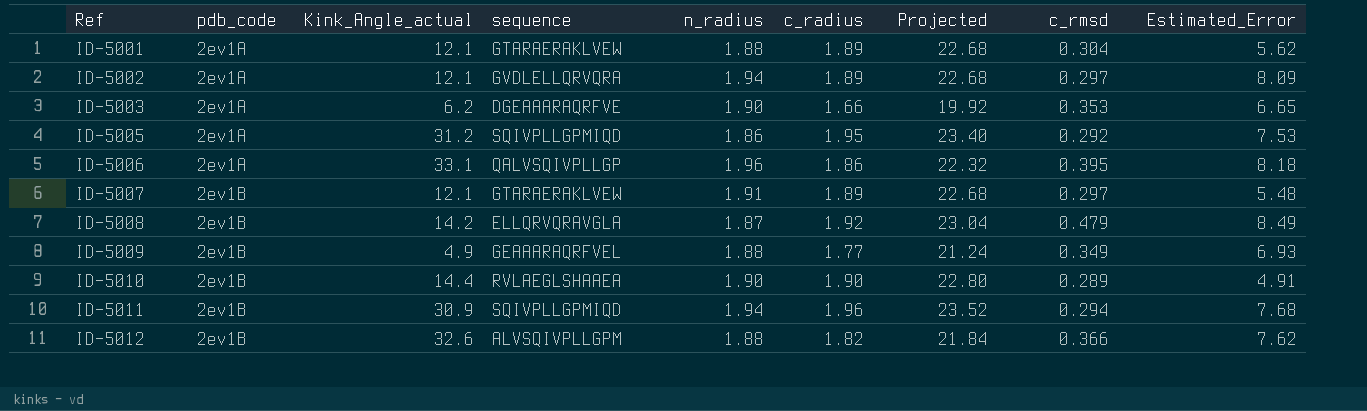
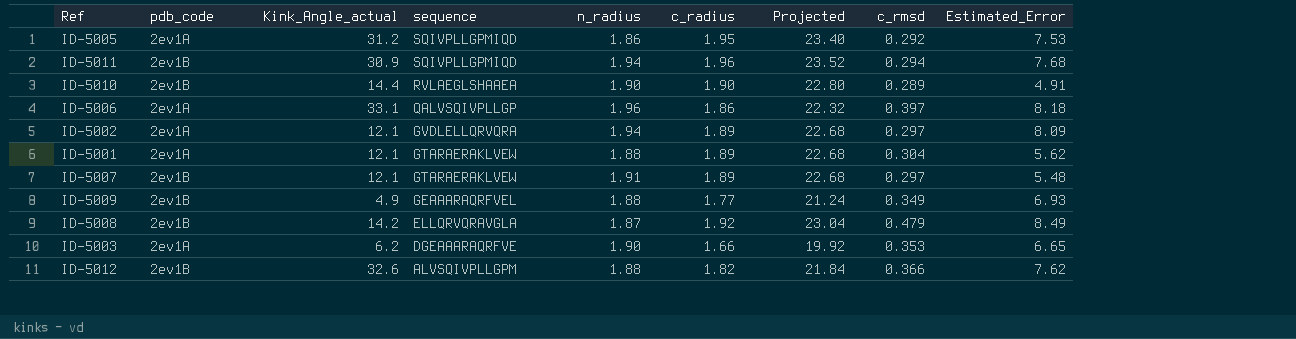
row order: Ref ascending -> sequence descending
ID-5006 | c_rmsd: 0.395 -> 0.397

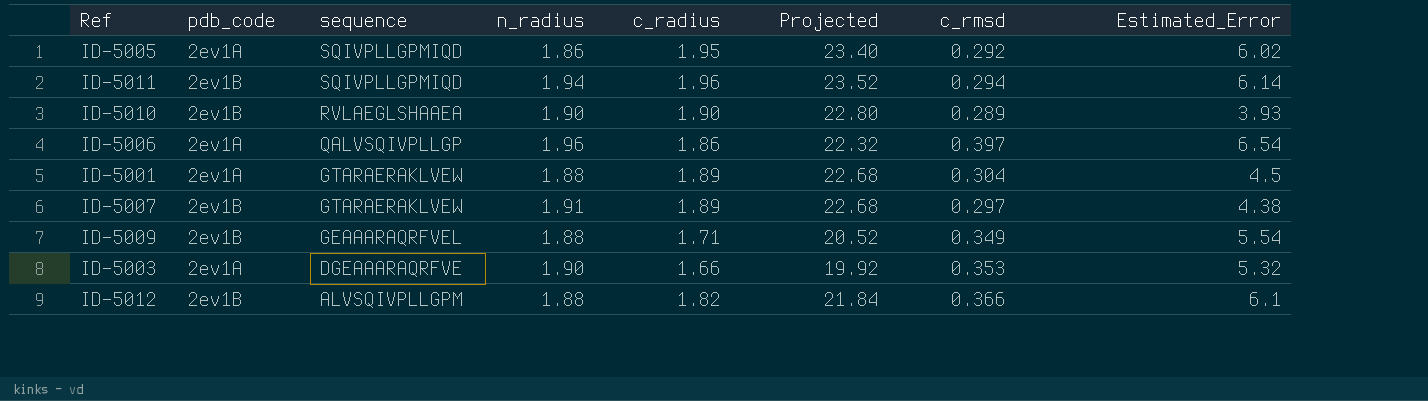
column Kink_Angle_actual | position: 3 -> none
row ID-5002: 2ev1A | 12.1 | GVDLELLQRVQRA | 1.94 | 1.89 | 22.68 | 0.297 | 8.09 -> none
row ID-5008: 2ev1B | 14.2 | ELLQRVQRAVGLA | 1.87 | 1.92 | 23.04 | 0.479 | 8.49 -> none
ID-5005 | Estimated_Error: 7.53 -> 6.02
ID-5011 | Estimated_Error: 7.68 -> 6.14
ID-5010 | Estimated_Error: 4.91 -> 3.93
ID-5006 | Estimated_Error: 8.18 -> 6.54
ID-5001 | Estimated_Error: 5.62 -> 4.5
ID-5007 | Estimated_Error: 5.48 -> 4.38
ID-5009 | c_radius: 1.77 -> 1.71
ID-5009 | Projected: 21.24 -> 20.52
ID-5009 | Estimated_Error: 6.93 -> 5.54
ID-5003 | Estimated_Error: 6.65 -> 5.32
ID-5012 | Estimated_Error: 7.62 -> 6.1

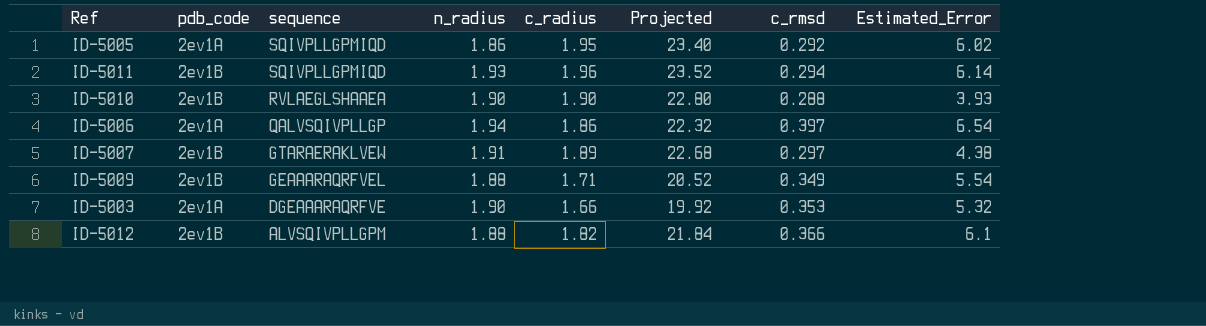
row ID-5001: 2ev1A | GTARAERAKLVEW | 1.88 | 1.89 | 22.68 | 0.304 | 4.5 -> none
ID-5011 | n_radius: 1.94 -> 1.93
ID-5010 | c_rmsd: 0.289 -> 0.288
ID-5006 | n_radius: 1.96 -> 1.94

